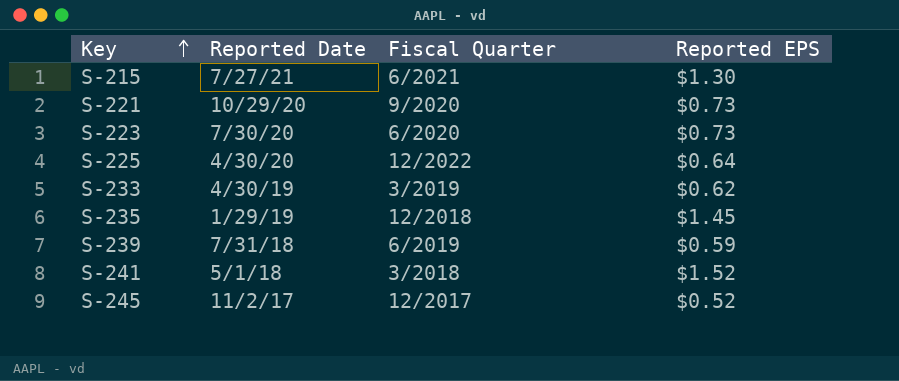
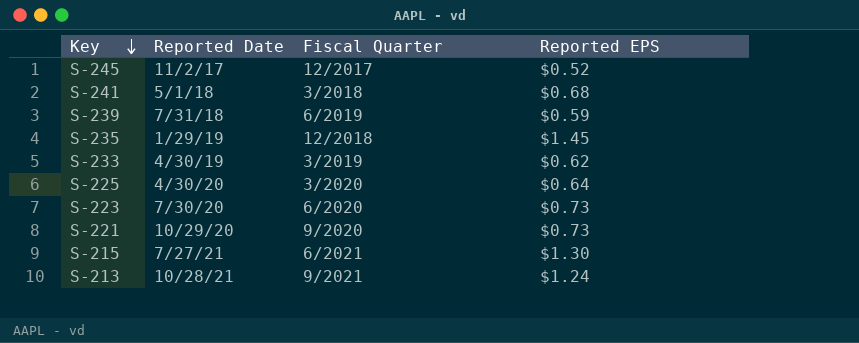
row order: Key ascending -> Key descending
S-241 | Reported EPS: $1.52 -> $0.68
S-225 | Fiscal Quarter: 12/2022 -> 3/2020
row S-213: none -> 10/28/21 | 9/2021 | $1.24

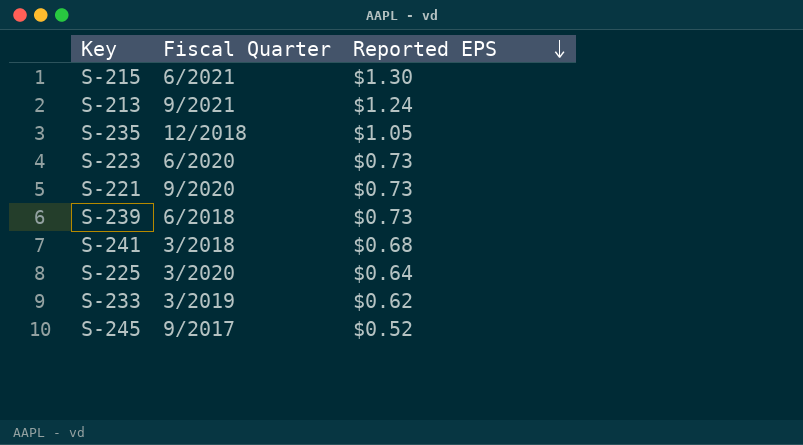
row order: Key descending -> Reported EPS descending
column Reported Date | position: 2 -> none
S-235 | Reported EPS: $1.45 -> $1.05
S-239 | Fiscal Quarter: 6/2019 -> 6/2018
S-239 | Reported EPS: $0.59 -> $0.73
S-245 | Fiscal Quarter: 12/2017 -> 9/2017

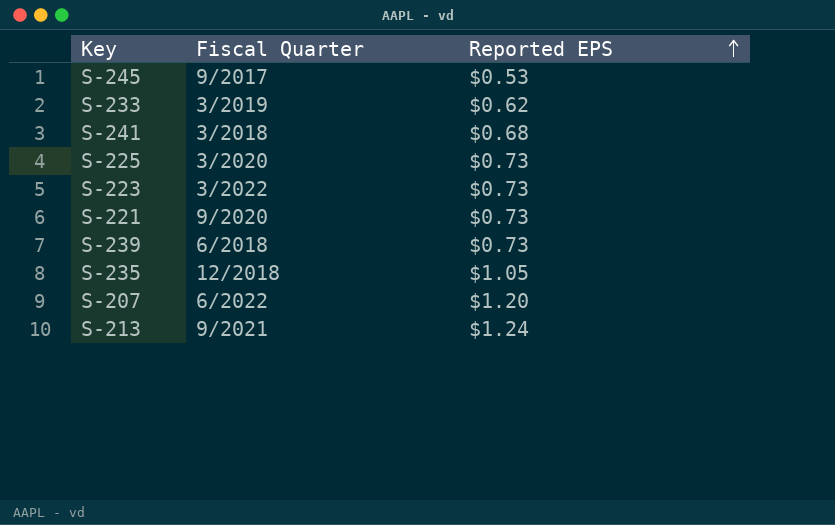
row order: Reported EPS descending -> Reported EPS ascending
row S-215: 6/2021 | $1.30 -> none
S-245 | Reported EPS: $0.52 -> $0.53
S-225 | Reported EPS: $0.64 -> $0.73
S-223 | Fiscal Quarter: 6/2020 -> 3/2022
row S-207: none -> 6/2022 | $1.20

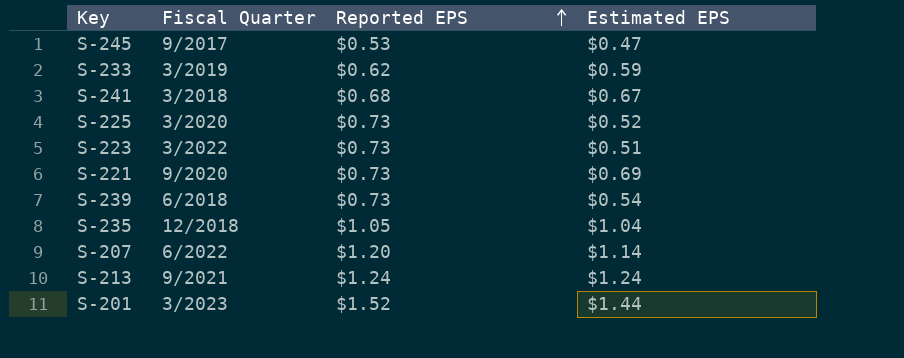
column Estimated EPS | position: none -> 4
row S-201: none -> 3/2023 | $1.52 | $1.44

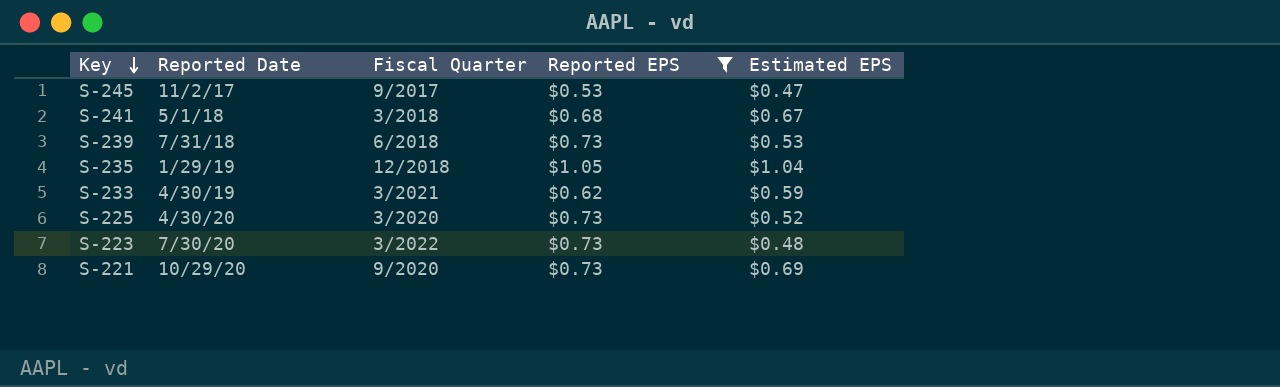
filter: none -> Reported EPS <= $1.05
row order: Reported EPS ascending -> Key descending
column Reported Date | position: none -> 2
S-239 | Estimated EPS: $0.54 -> $0.53
S-233 | Fiscal Quarter: 3/2019 -> 3/2021
S-223 | Estimated EPS: $0.51 -> $0.48

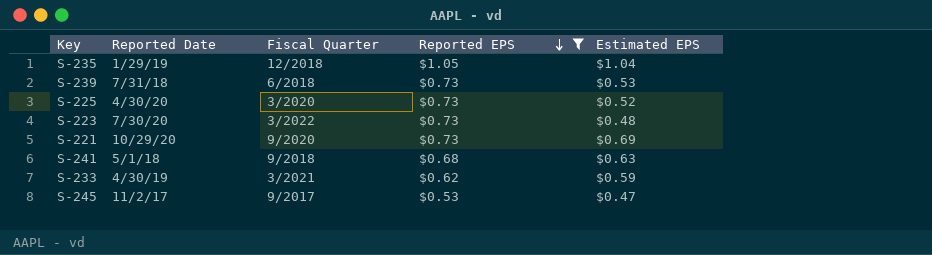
row order: Key descending -> Reported EPS descending
S-241 | Fiscal Quarter: 3/2018 -> 9/2018
S-241 | Estimated EPS: $0.67 -> $0.63

